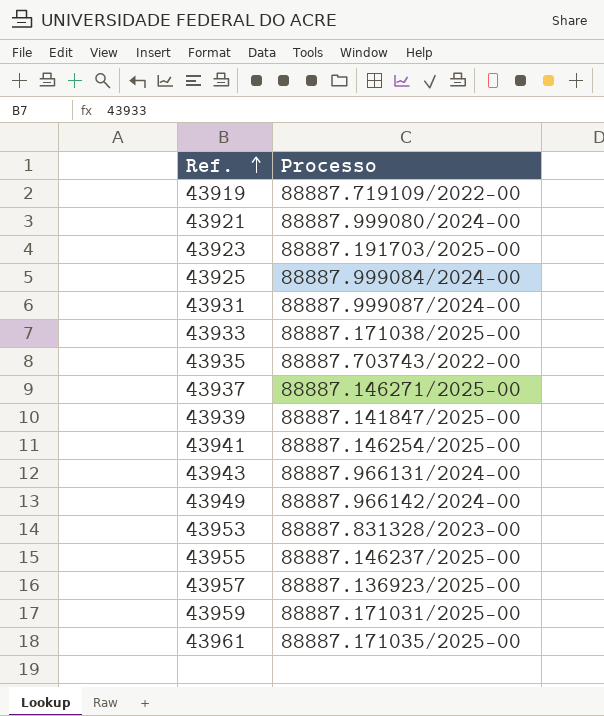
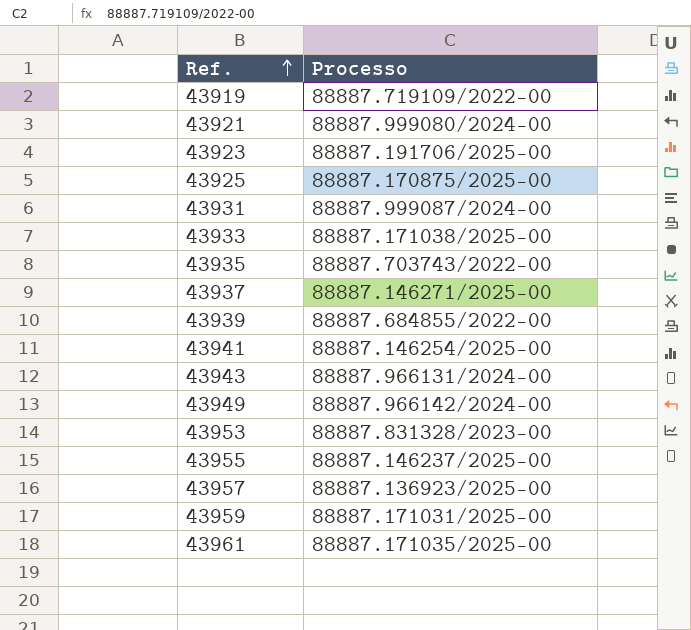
43923 | Processo: 88887.191703/2025-00 -> 88887.191706/2025-00
43925 | Processo: 88887.999084/2024-00 -> 88887.170875/2025-00
43939 | Processo: 88887.141847/2025-00 -> 88887.684855/2022-00

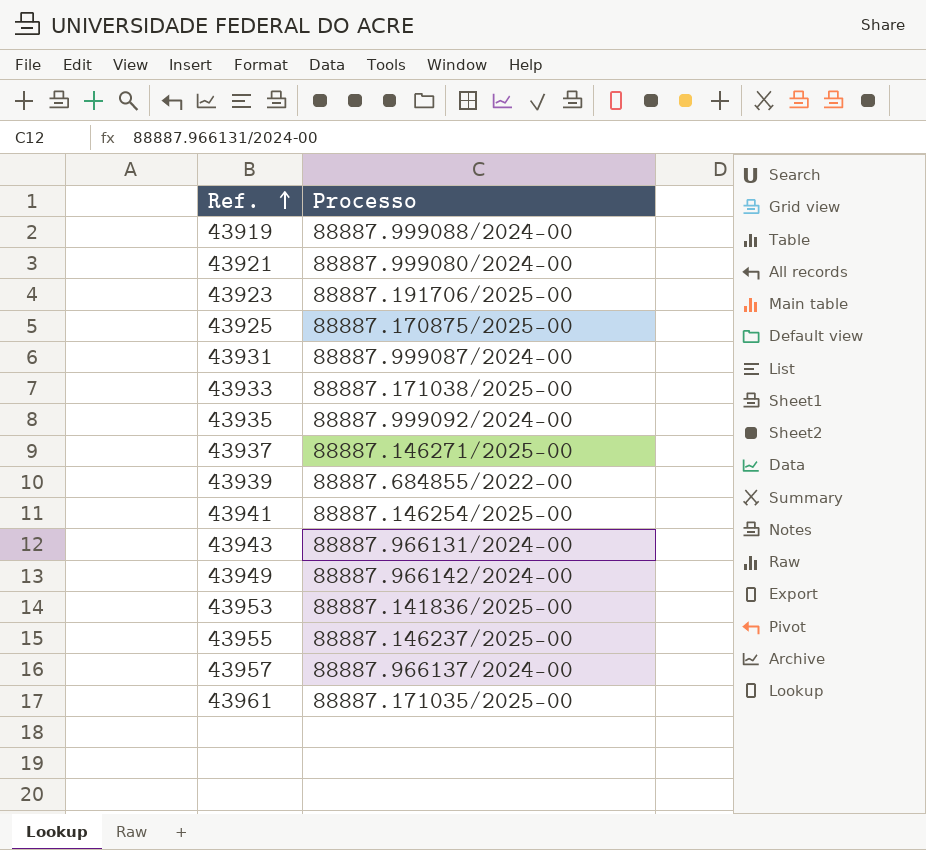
row 43959: 88887.171031/2025-00 -> none
43919 | Processo: 88887.719109/2022-00 -> 88887.999088/2024-00
43935 | Processo: 88887.703743/2022-00 -> 88887.999092/2024-00
43953 | Processo: 88887.831328/2023-00 -> 88887.141836/2025-00
43957 | Processo: 88887.136923/2025-00 -> 88887.966137/2024-00

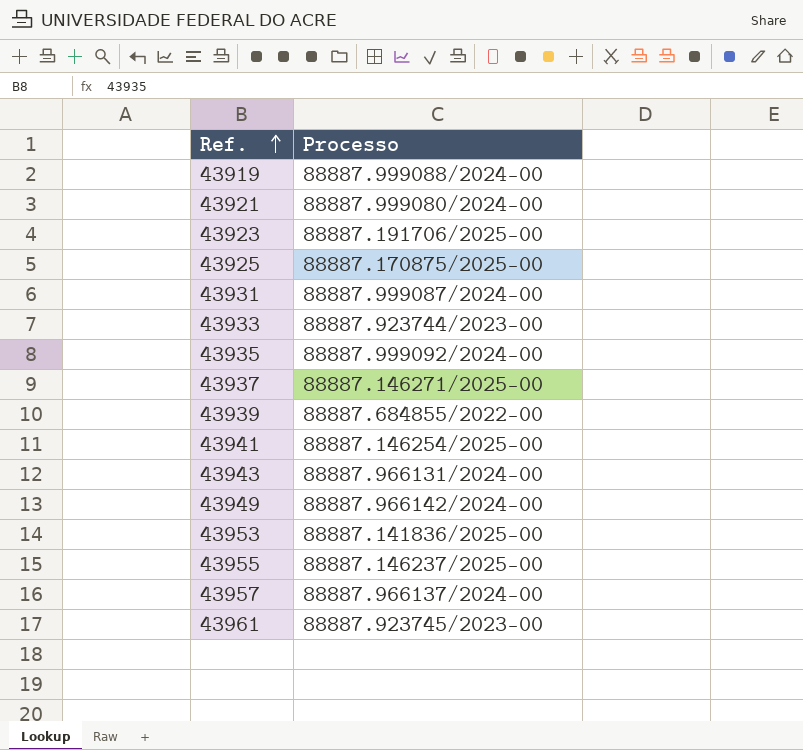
43933 | Processo: 88887.171038/2025-00 -> 88887.923744/2023-00
43961 | Processo: 88887.171035/2025-00 -> 88887.923745/2023-00

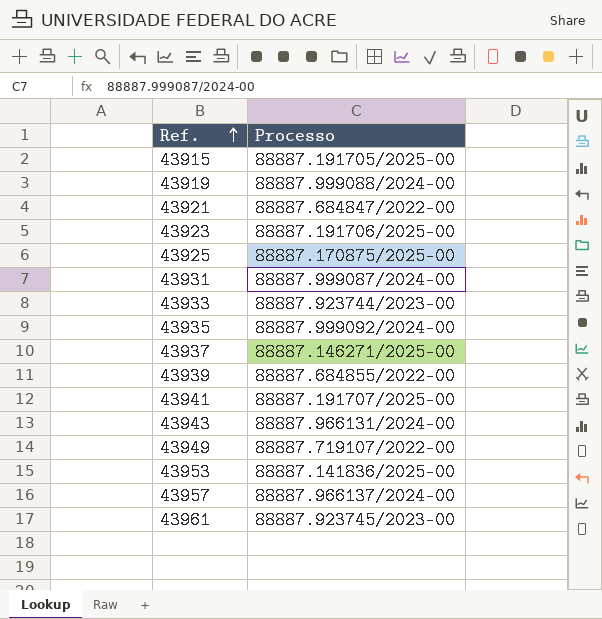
row 43955: 88887.146237/2025-00 -> none
row 43915: none -> 88887.191705/2025-00
43921 | Processo: 88887.999080/2024-00 -> 88887.684847/2022-00
43941 | Processo: 88887.146254/2025-00 -> 88887.191707/2025-00
43949 | Processo: 88887.966142/2024-00 -> 88887.719107/2022-00

